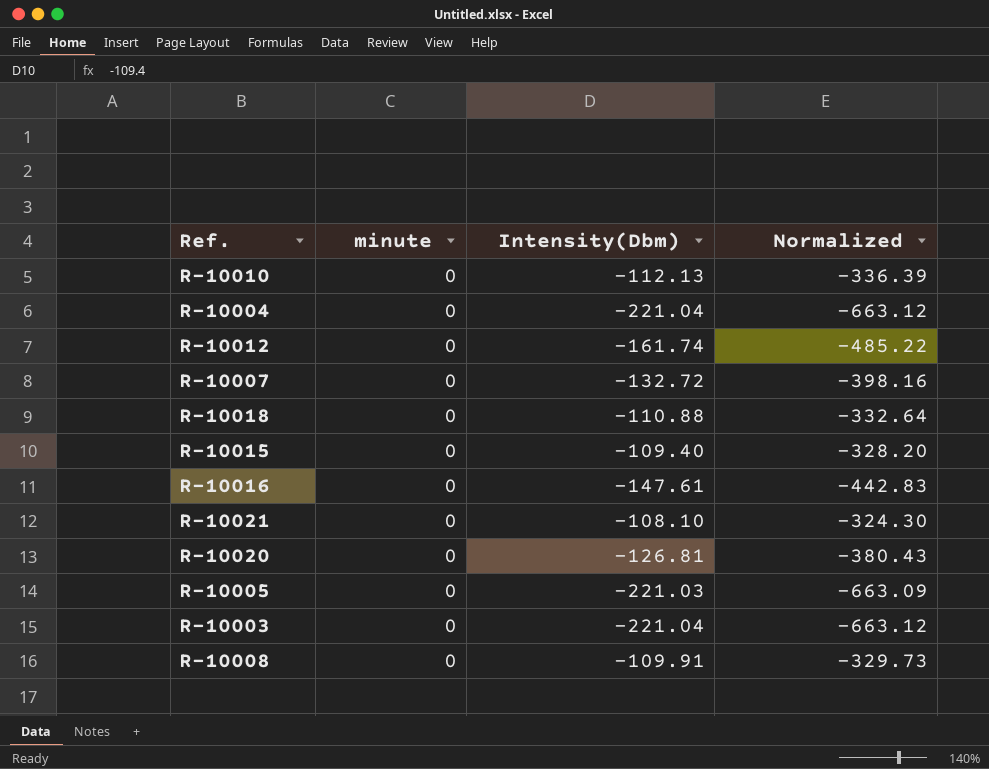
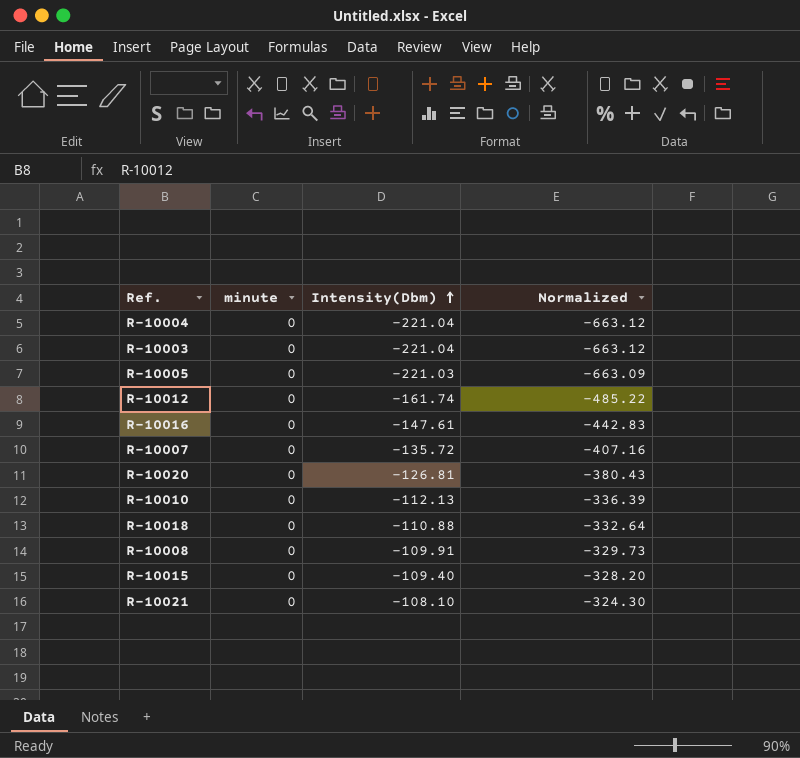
row order: none -> Intensity(Dbm) ascending
R-10007 | Intensity(Dbm): -132.72 -> -135.72
R-10007 | Normalized: -398.16 -> -407.16

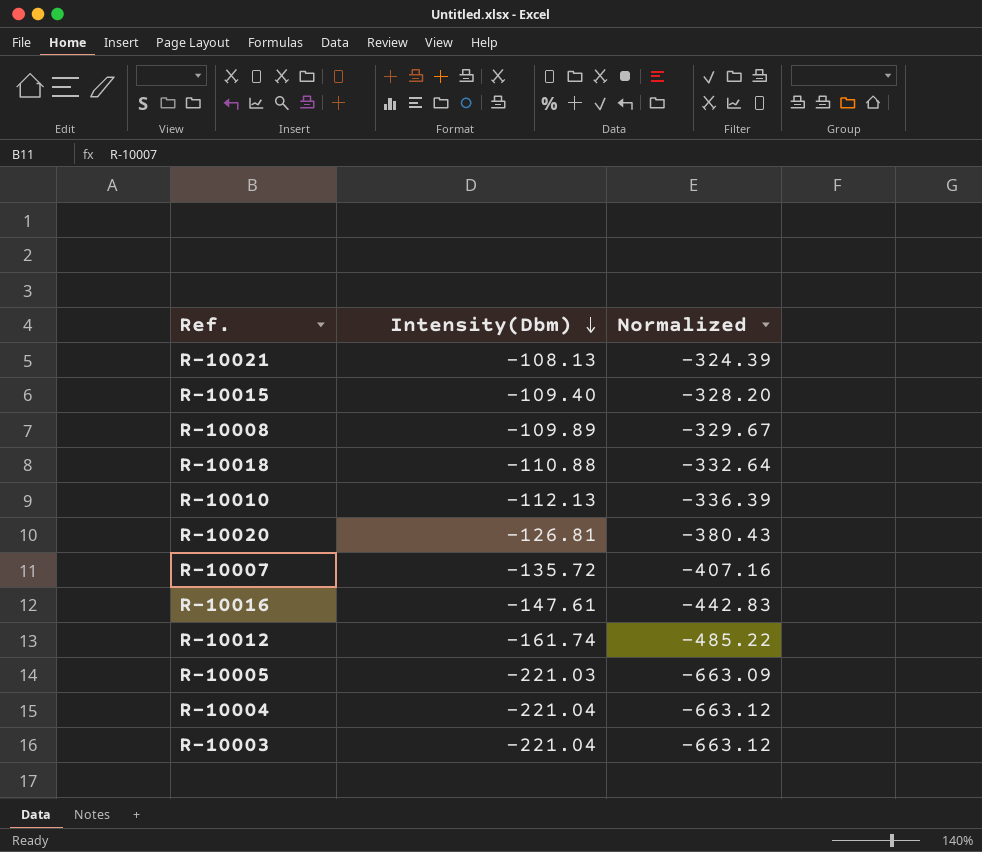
row order: Intensity(Dbm) ascending -> Intensity(Dbm) descending
column minute | position: 2 -> none
R-10021 | Intensity(Dbm): -108.10 -> -108.13
R-10021 | Normalized: -324.30 -> -324.39
R-10008 | Intensity(Dbm): -109.91 -> -109.89
R-10008 | Normalized: -329.73 -> -329.67

